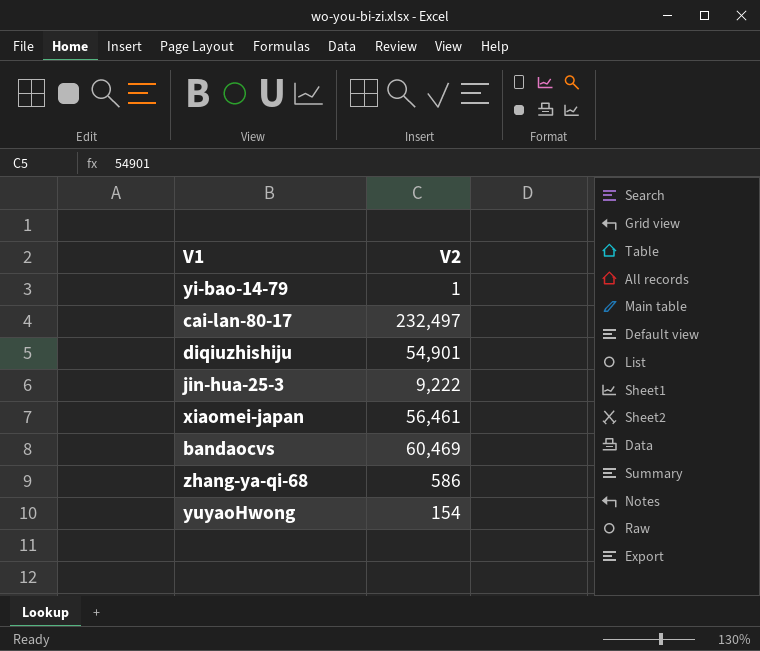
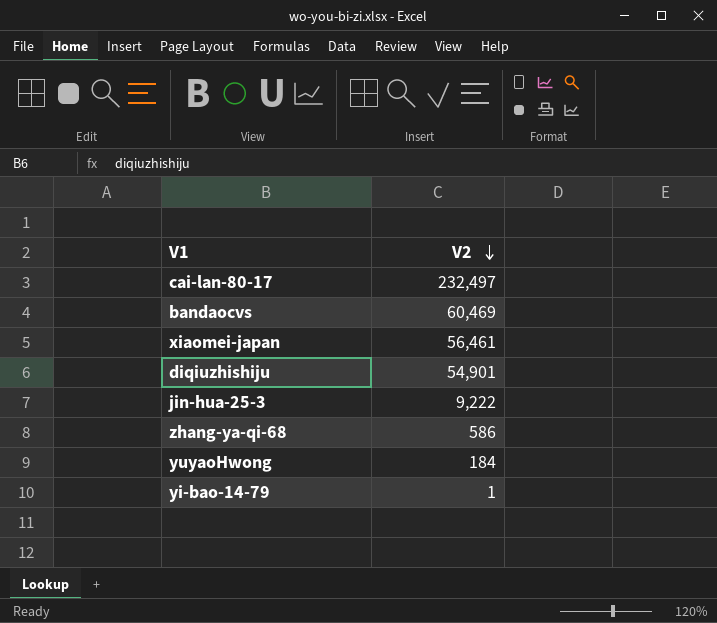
row order: none -> V2 descending
yuyaoHwong | V2: 154 -> 184

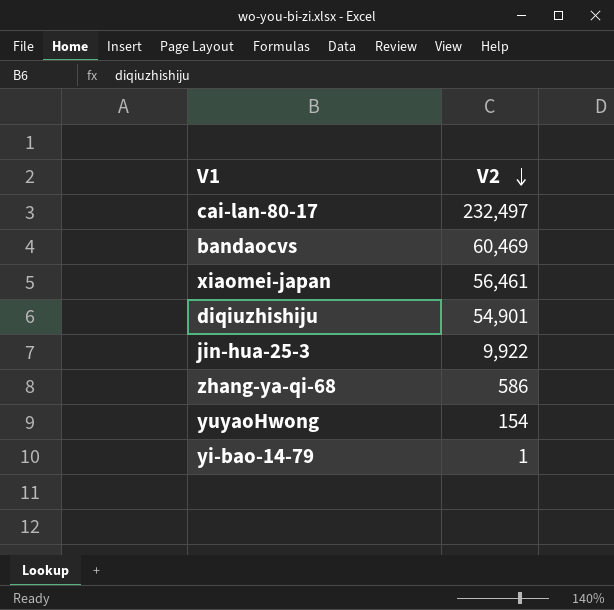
jin-hua-25-3 | V2: 9,222 -> 9,922
yuyaoHwong | V2: 184 -> 154

